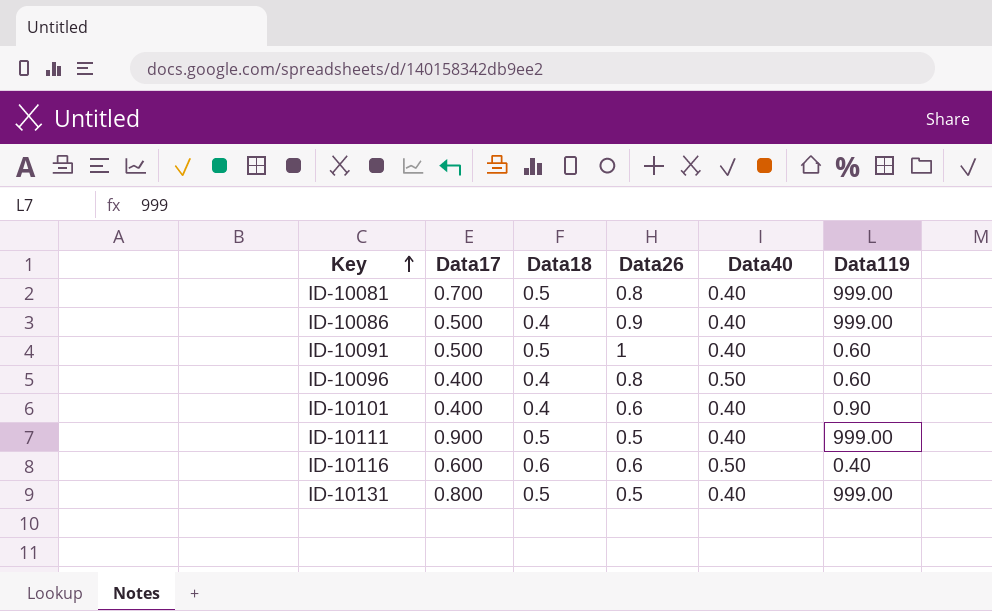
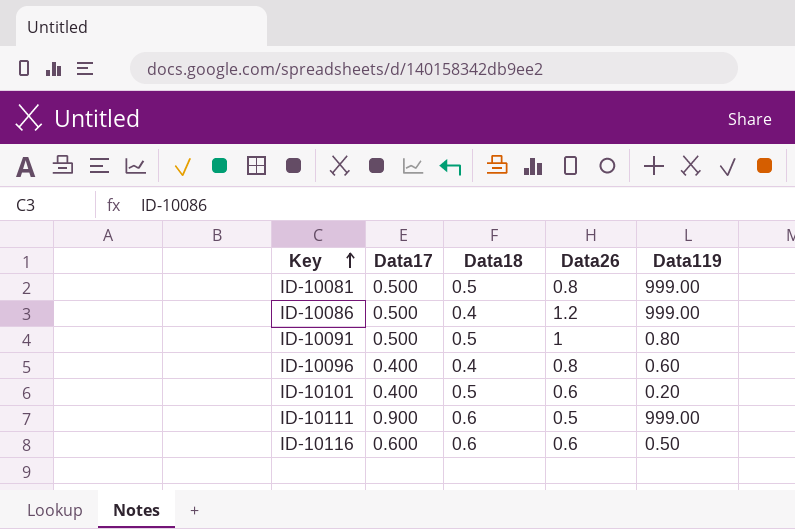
column Data40 | position: 5 -> none
row ID-10131: 0.800 | 0.5 | 0.5 | 0.40 | 999.00 -> none
ID-10081 | Data17: 0.700 -> 0.500
ID-10086 | Data26: 0.9 -> 1.2
ID-10091 | Data119: 0.60 -> 0.80
ID-10101 | Data18: 0.4 -> 0.5
ID-10101 | Data119: 0.90 -> 0.20
ID-10111 | Data18: 0.5 -> 0.6
ID-10116 | Data119: 0.40 -> 0.50

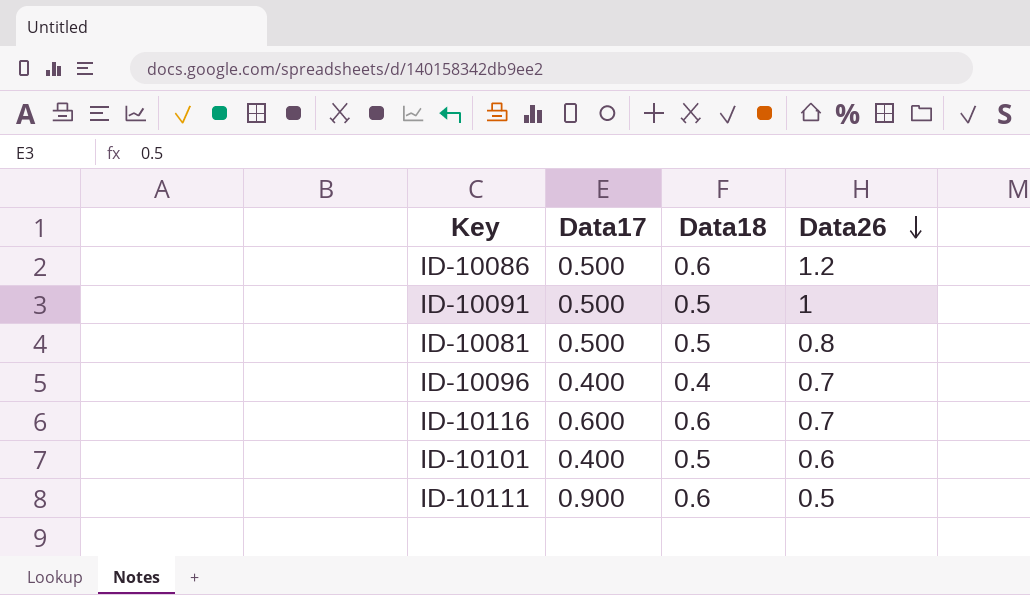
row order: Key ascending -> Data26 descending
column Data119 | position: 5 -> none
ID-10086 | Data18: 0.4 -> 0.6
ID-10096 | Data26: 0.8 -> 0.7
ID-10116 | Data26: 0.6 -> 0.7

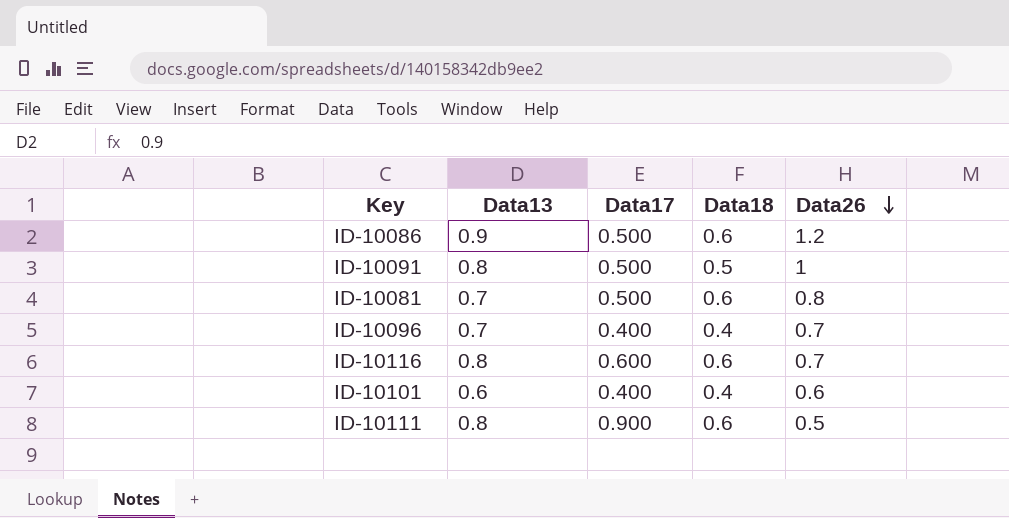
column Data13 | position: none -> 2
ID-10081 | Data18: 0.5 -> 0.6
ID-10101 | Data18: 0.5 -> 0.4

